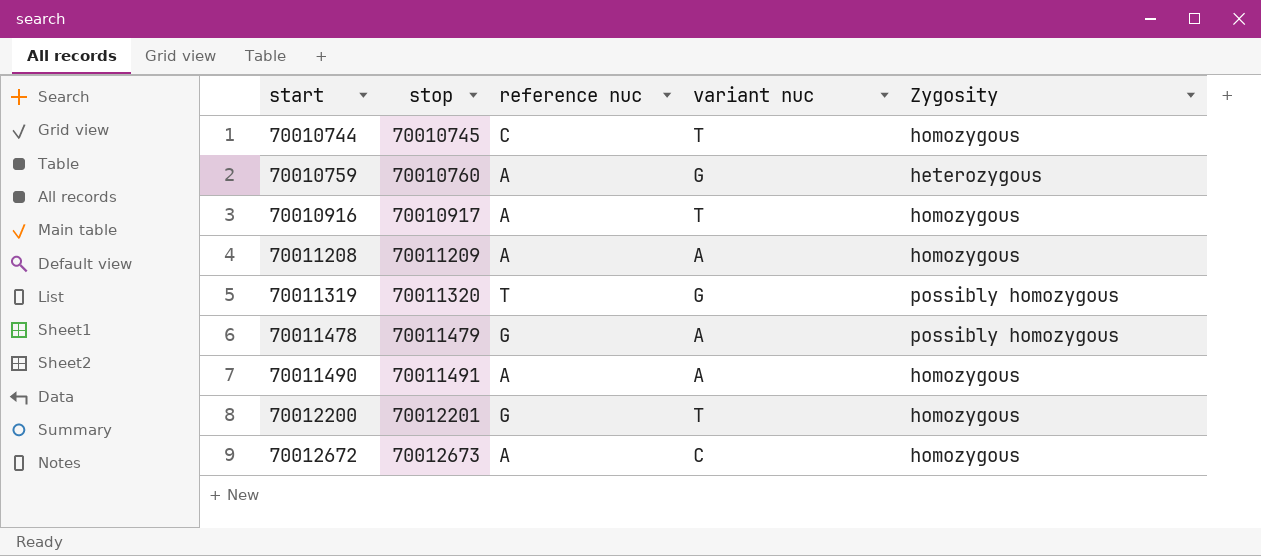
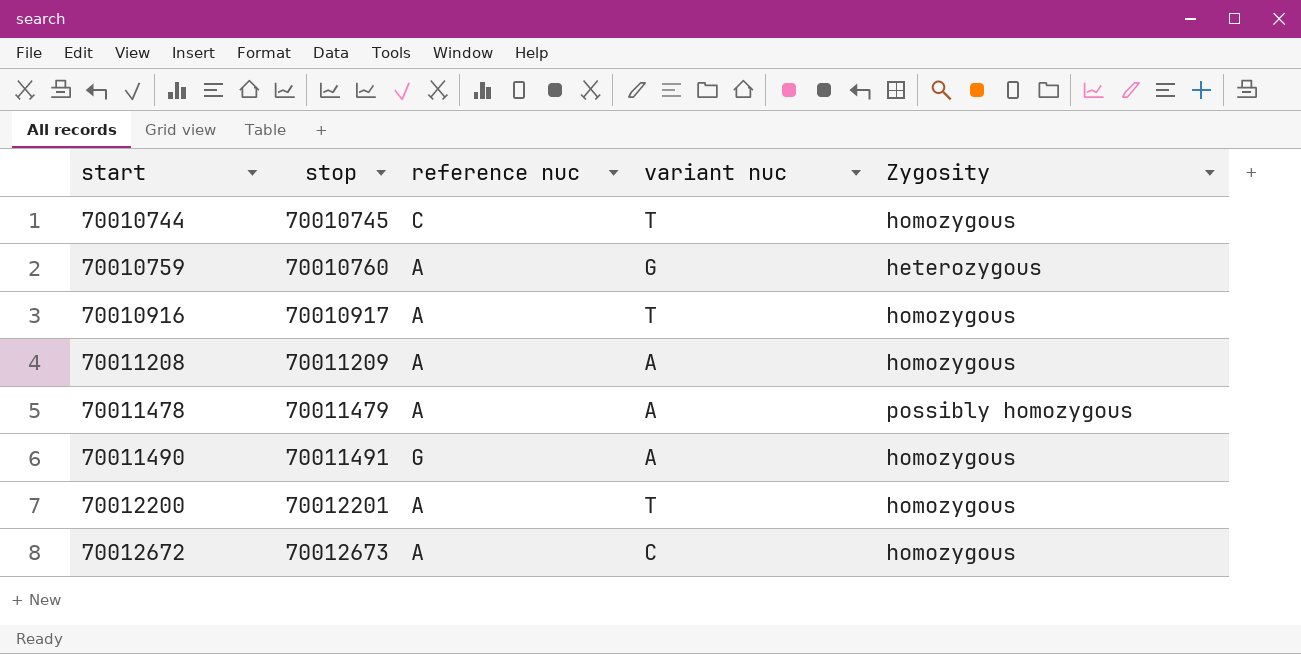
row 70011319: 70011320 | T | G | possibly homozygous -> none
70011478 | reference nuc: G -> A
70011490 | reference nuc: A -> G
70012200 | reference nuc: G -> A

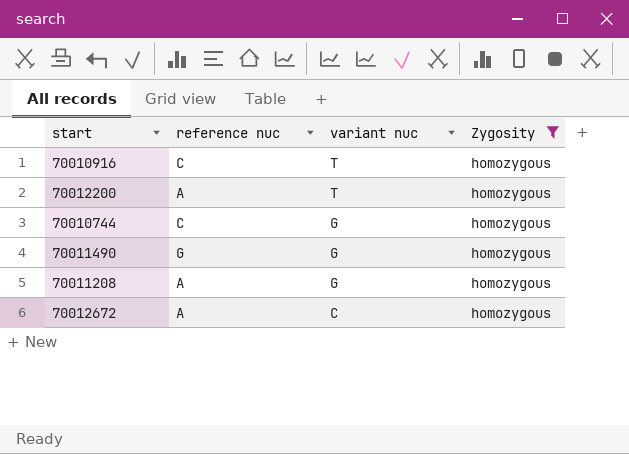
filter: none -> Zygosity = homozygous
row order: start ascending -> variant nuc descending
column stop | position: 2 -> none
70010916 | reference nuc: A -> C
70010744 | variant nuc: T -> G
70011490 | variant nuc: A -> G
70011208 | variant nuc: A -> G

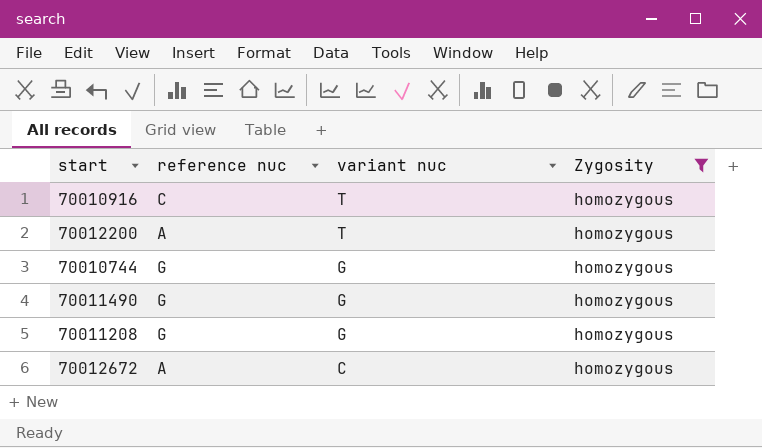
70010744 | reference nuc: C -> G
70011208 | reference nuc: A -> G

